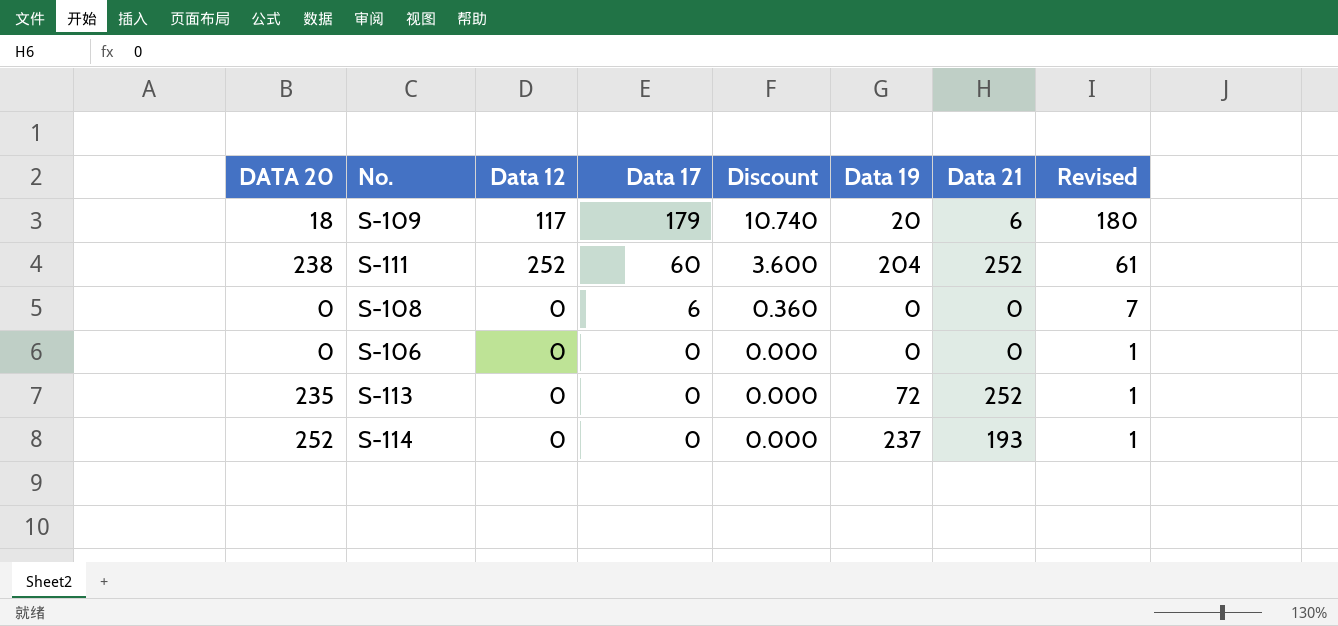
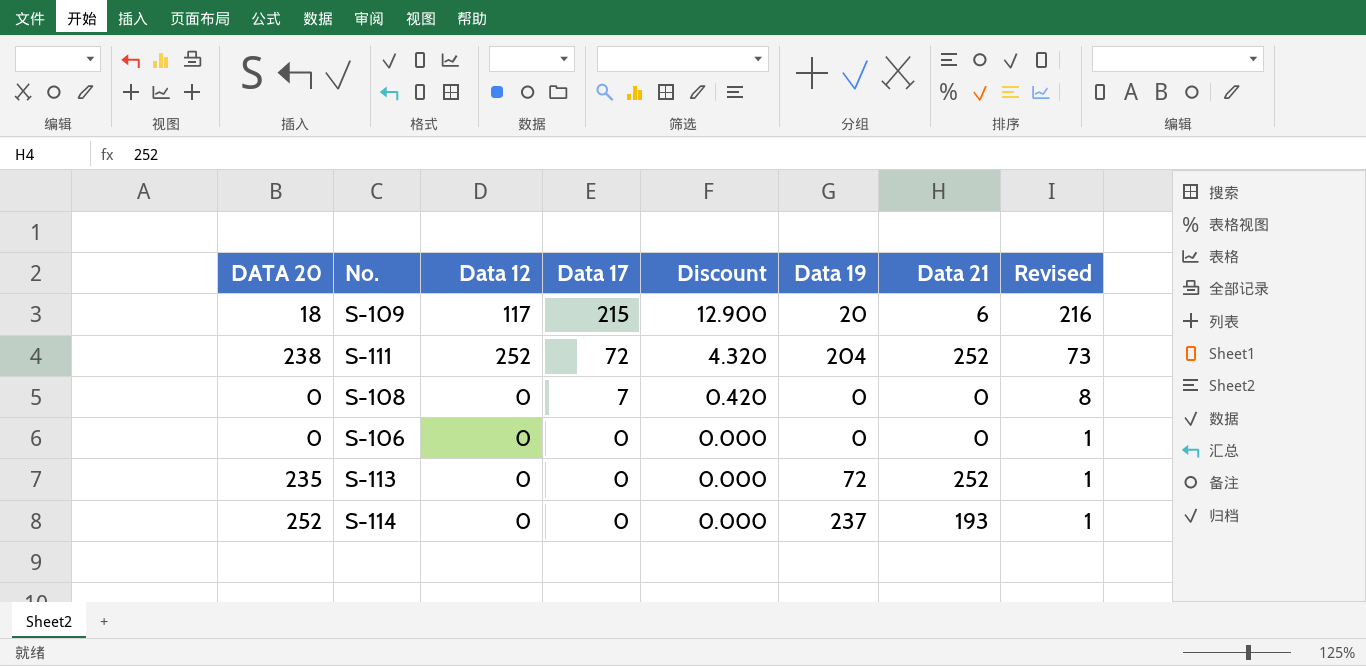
S-109 | Data 17: 179 -> 215
S-109 | Discount: 10.740 -> 12.900
S-109 | Revised: 180 -> 216
S-111 | Data 17: 60 -> 72
S-111 | Discount: 3.600 -> 4.320
S-111 | Revised: 61 -> 73
S-108 | Data 17: 6 -> 7
S-108 | Discount: 0.360 -> 0.420
S-108 | Revised: 7 -> 8

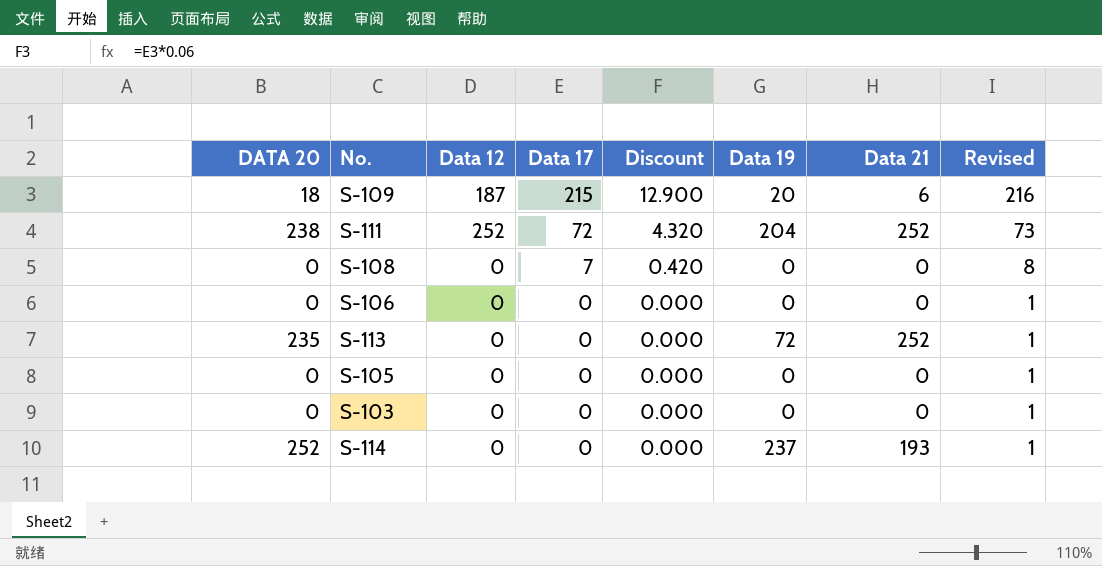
S-109 | Data 12: 117 -> 187
row S-105: none -> 0 | 0 | 0 | 0.000 | 0 | 0 | 1
row S-103: none -> 0 | 0 | 0 | 0.000 | 0 | 0 | 1

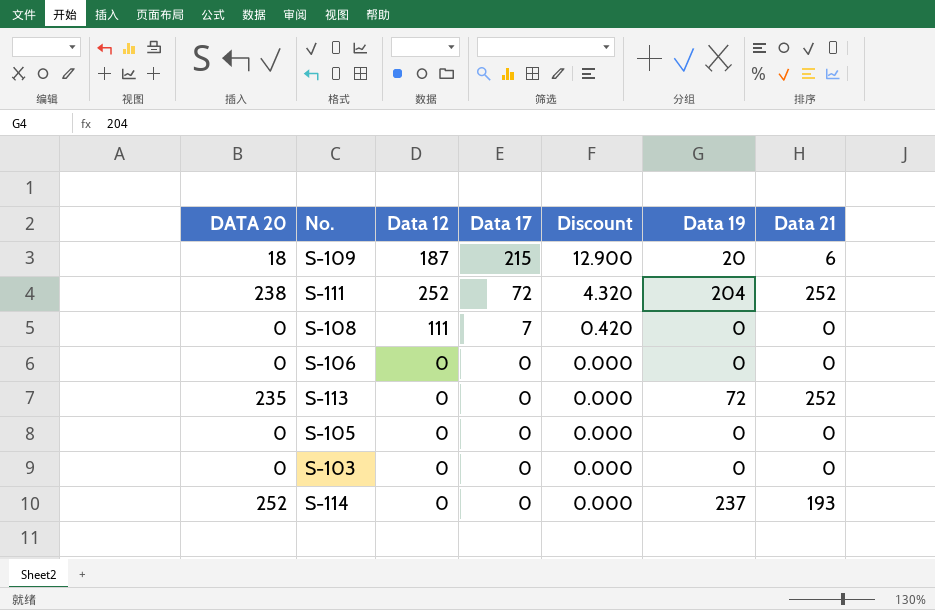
column Revised | formula: [Data 17] + 1 -> none
S-108 | Data 12: 0 -> 111

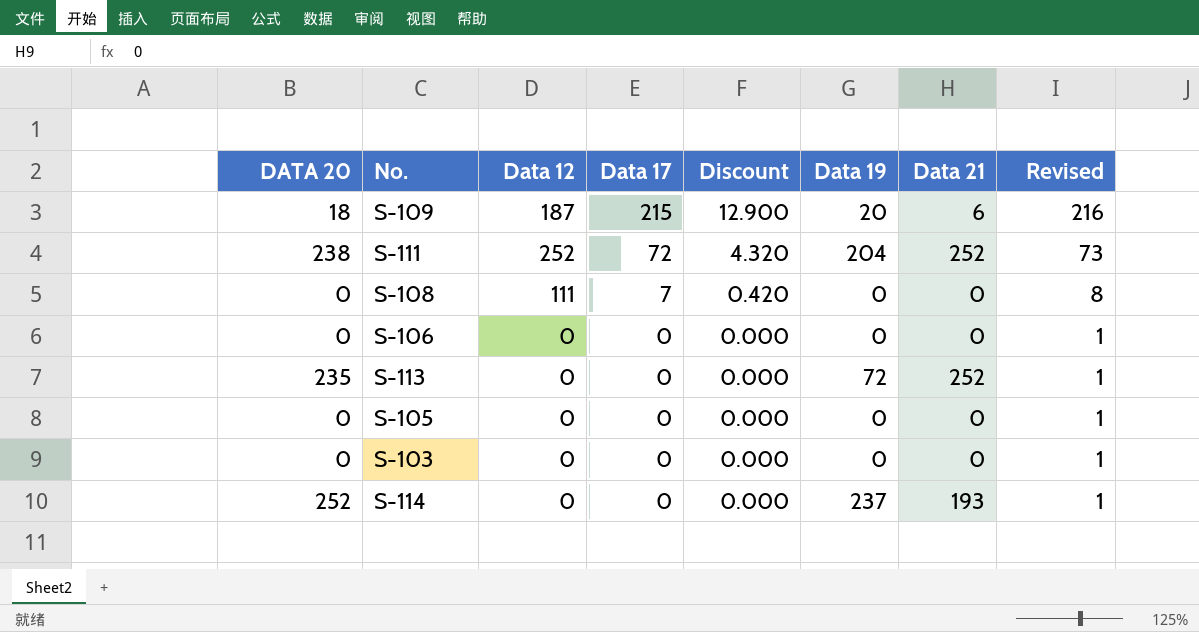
column Revised | formula: none -> [Data 17] + 1

